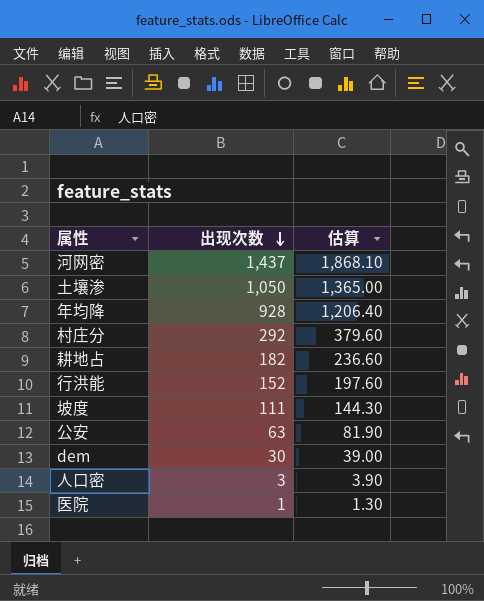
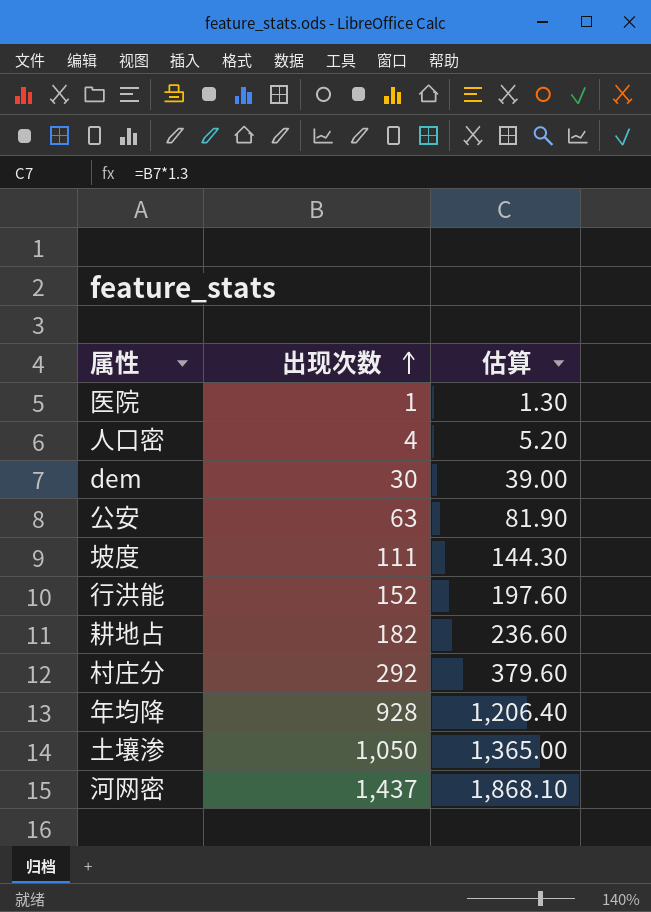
row order: 出现次数 descending -> 出现次数 ascending
人口密 | 出现次数: 3 -> 4
人口密 | 估算: 3.90 -> 5.20

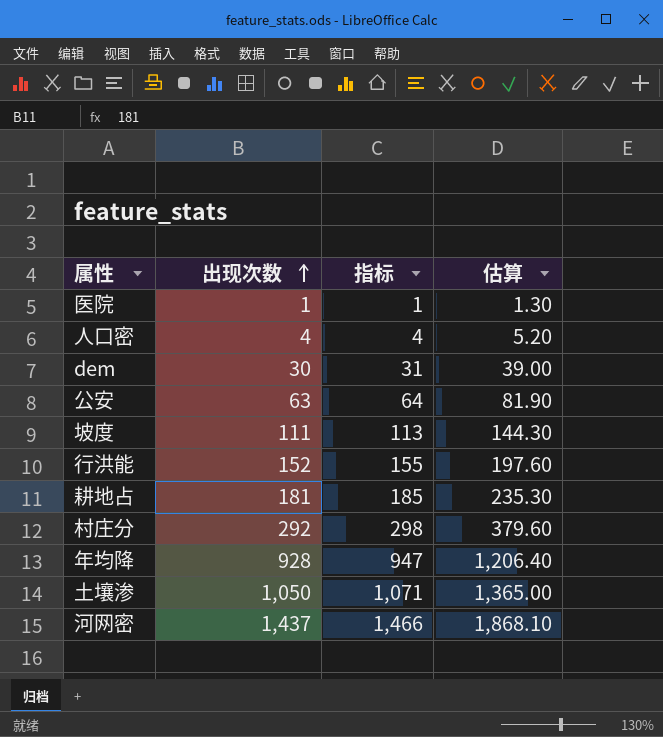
column 指标 | formula: none -> [出现次数] * 1.02
耕地占 | 出现次数: 182 -> 181
耕地占 | 估算: 236.60 -> 235.30

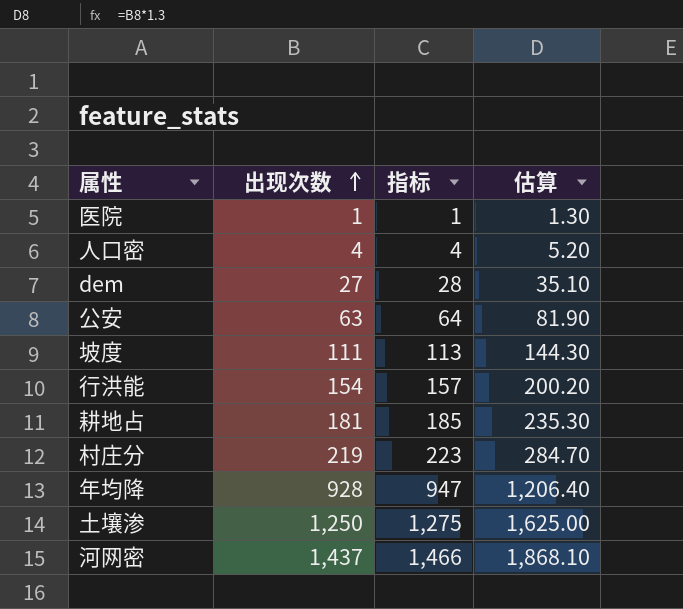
dem | 出现次数: 30 -> 27
dem | 指标: 31 -> 28
dem | 估算: 39.00 -> 35.10
行洪能 | 出现次数: 152 -> 154
行洪能 | 指标: 155 -> 157
行洪能 | 估算: 197.60 -> 200.20
村庄分 | 出现次数: 292 -> 219
村庄分 | 指标: 298 -> 223
村庄分 | 估算: 379.60 -> 284.70
土壤渗 | 出现次数: 1,050 -> 1,250
土壤渗 | 指标: 1,071 -> 1,275
土壤渗 | 估算: 1,365.00 -> 1,625.00

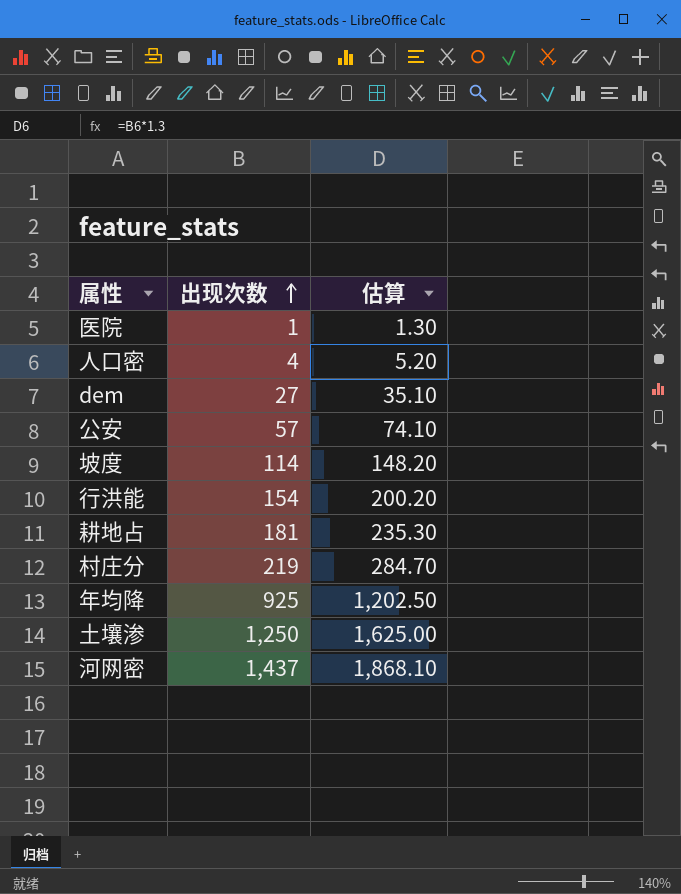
column 指标 | formula: [出现次数] * 1.02 -> none
公安 | 出现次数: 63 -> 57
公安 | 估算: 81.90 -> 74.10
坡度 | 出现次数: 111 -> 114
坡度 | 估算: 144.30 -> 148.20
年均降 | 出现次数: 928 -> 925
年均降 | 估算: 1,206.40 -> 1,202.50

